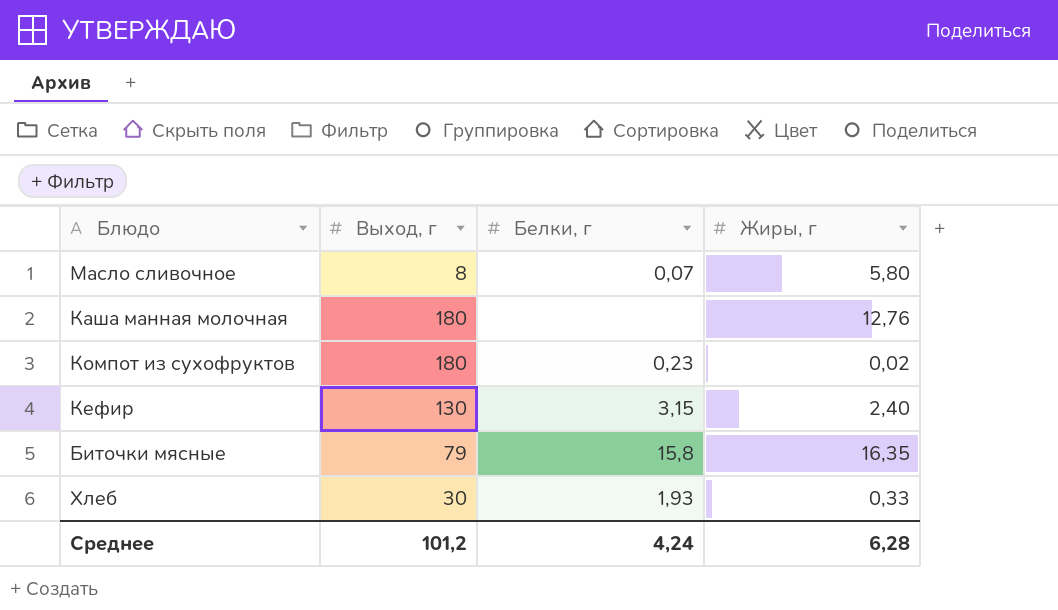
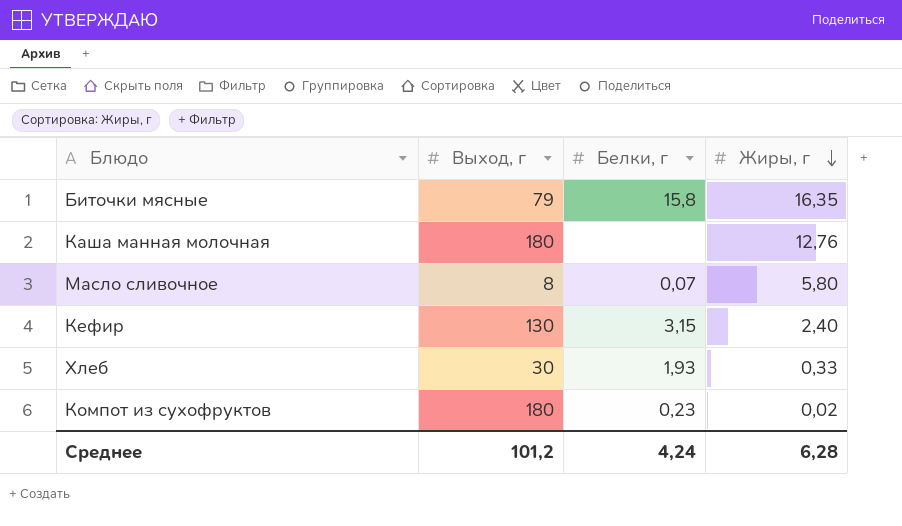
row order: none -> Жиры, г descending

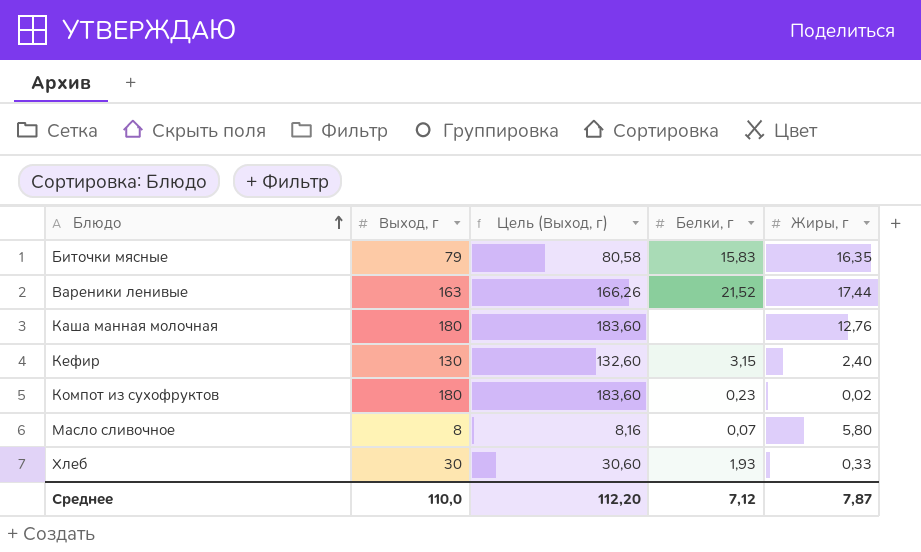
row order: Жиры, г descending -> Блюдо ascending
column Цель (Выход, г) | formula: none -> [Выход, г] * 1,02
Биточки мясные | Белки, г: 15,8 -> 15,83
row Вареники ленивые: none -> 163 | 166,26 | 21,52 | 17,44
Среднее | Выход, г: 101,2 -> 110,0
Среднее | Белки, г: 4,24 -> 7,12
Среднее | Жиры, г: 6,28 -> 7,87

